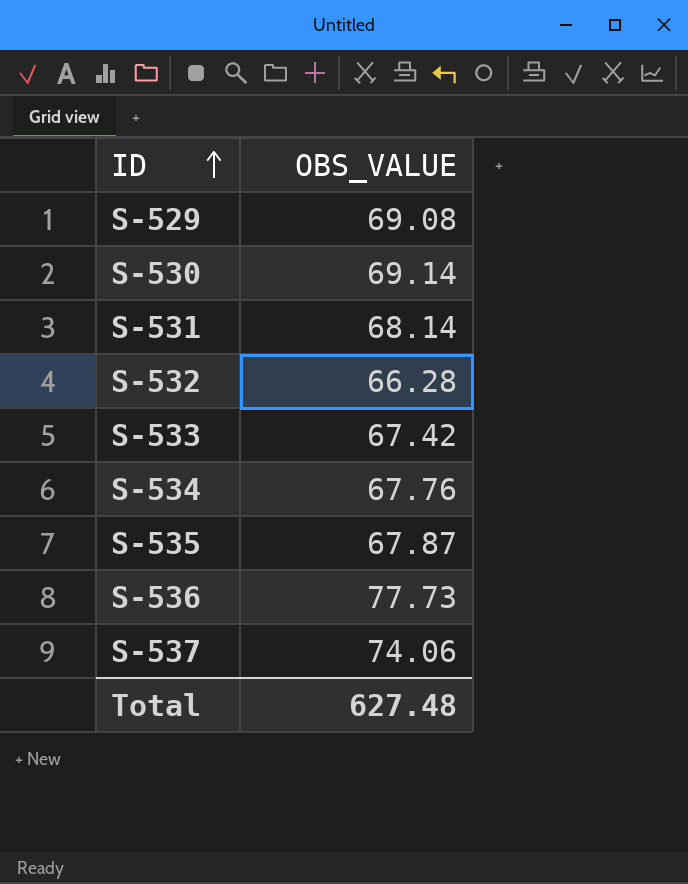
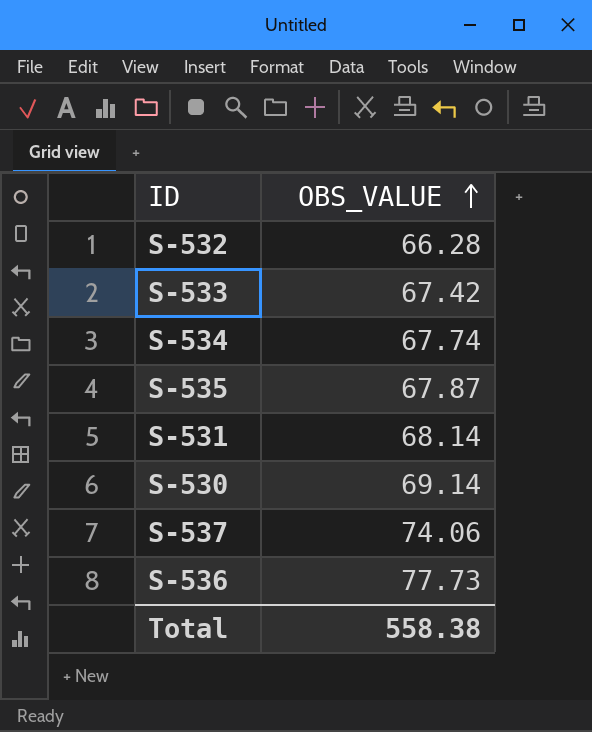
row order: ID ascending -> OBS_VALUE ascending
row S-529: 69.08 -> none
S-534 | OBS_VALUE: 67.76 -> 67.74
Total | OBS_VALUE: 627.48 -> 558.38

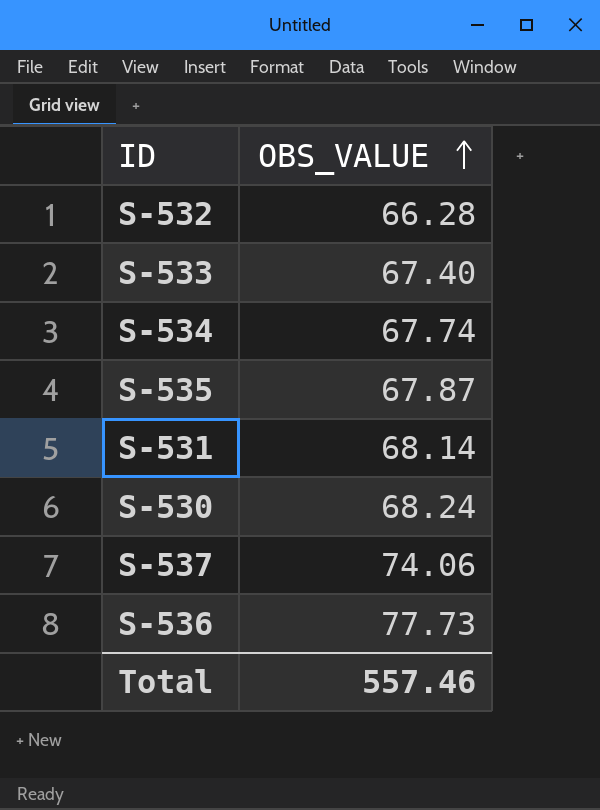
S-533 | OBS_VALUE: 67.42 -> 67.40
S-530 | OBS_VALUE: 69.14 -> 68.24
Total | OBS_VALUE: 558.38 -> 557.46

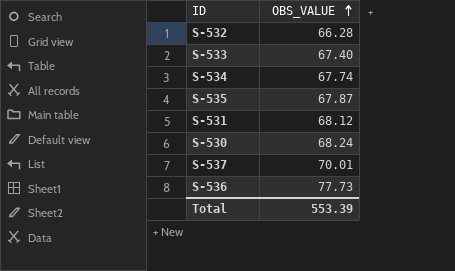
S-531 | OBS_VALUE: 68.14 -> 68.12
S-537 | OBS_VALUE: 74.06 -> 70.01
Total | OBS_VALUE: 557.46 -> 553.39

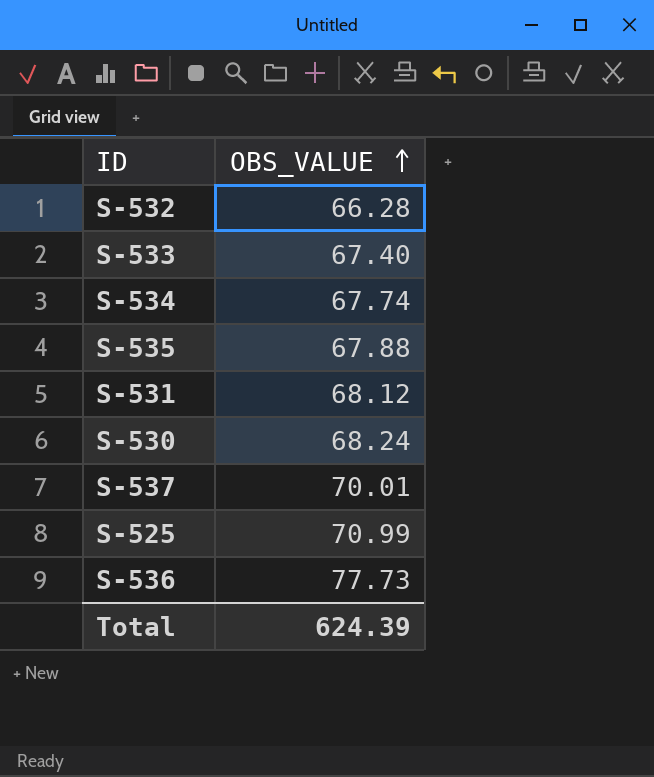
S-535 | OBS_VALUE: 67.87 -> 67.88
row S-525: none -> 70.99
Total | OBS_VALUE: 553.39 -> 624.39

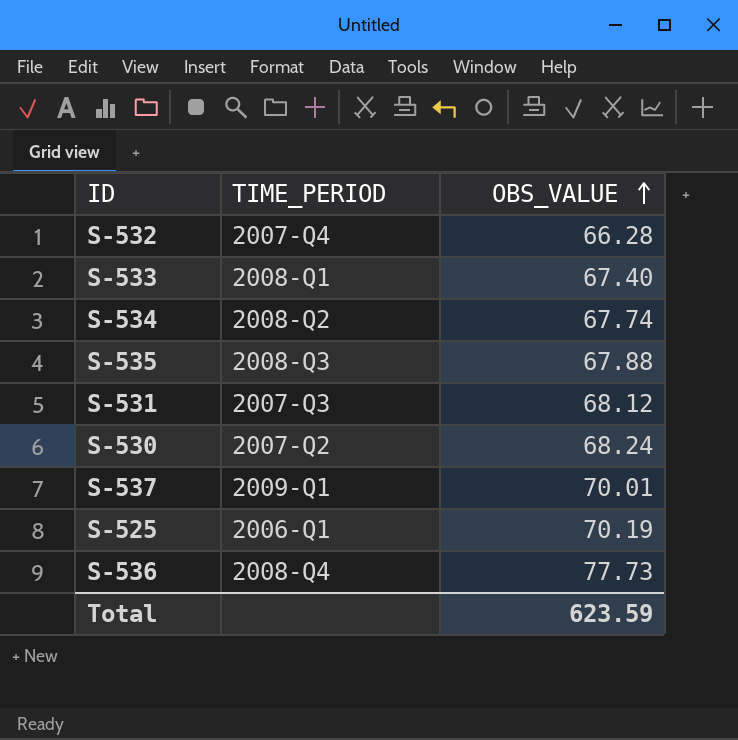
column TIME_PERIOD | position: none -> 2
S-525 | OBS_VALUE: 70.99 -> 70.19
Total | OBS_VALUE: 624.39 -> 623.59

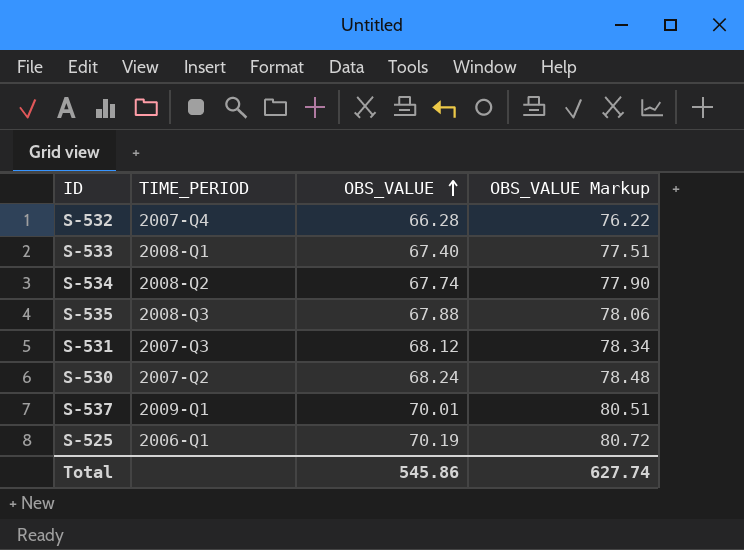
column OBS_VALUE Markup | formula: none -> [OBS_VALUE] * 1.15
row S-536: 2008-Q4 | 77.73 -> none
Total | OBS_VALUE: 623.59 -> 545.86

